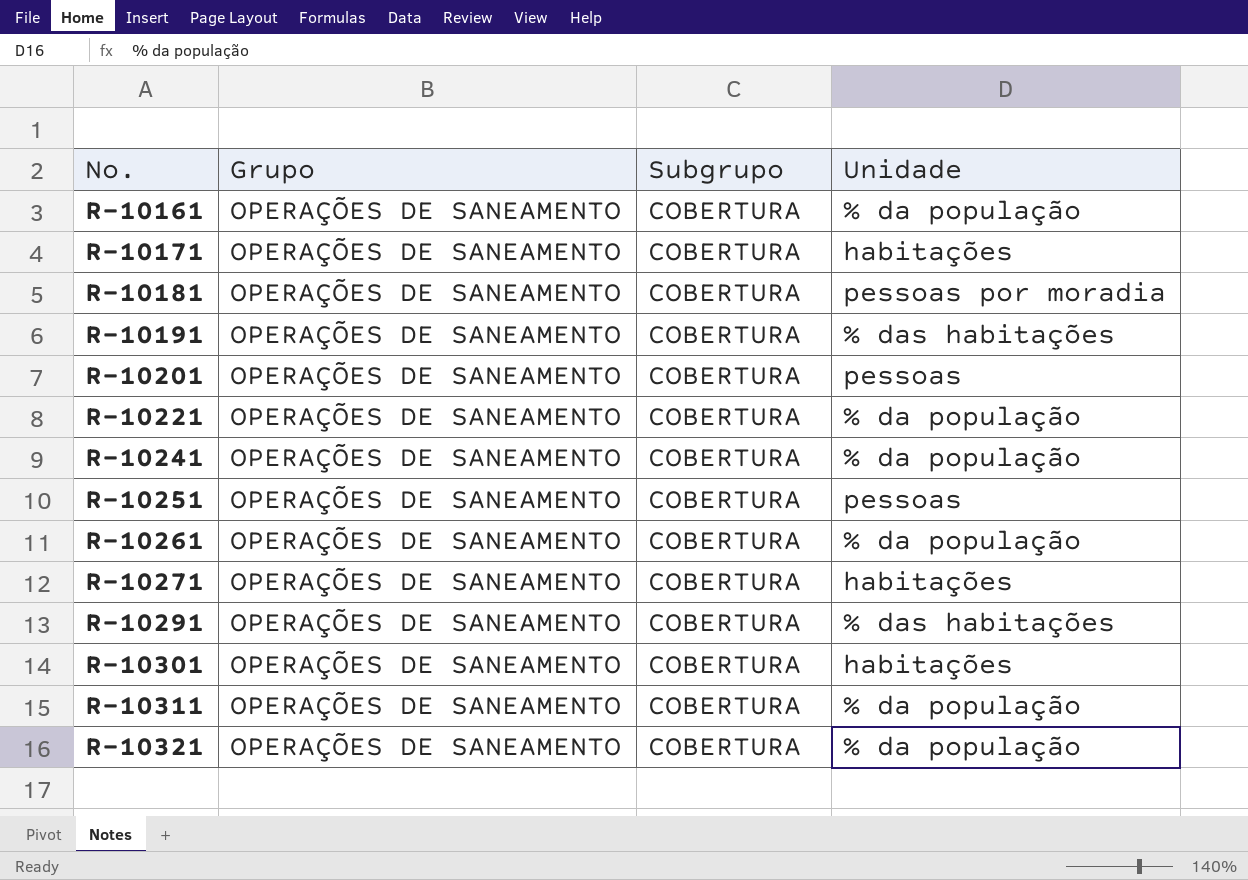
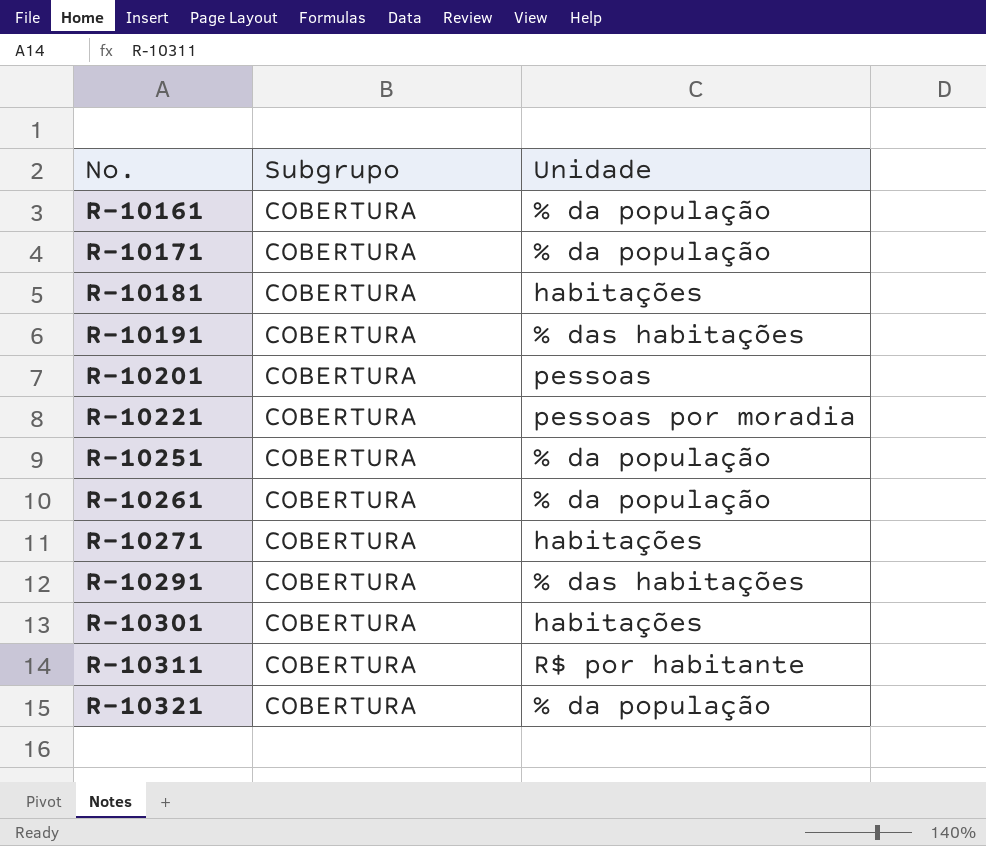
column Grupo | position: 2 -> none
row R-10241: OPERAÇÕES DE SANEAMENTO | COBERTURA | % da população -> none
R-10171 | Unidade: habitações -> % da população
R-10181 | Unidade: pessoas por moradia -> habitações
R-10221 | Unidade: % da população -> pessoas por moradia
R-10251 | Unidade: pessoas -> % da população
R-10311 | Unidade: % da população -> R$ por habitante

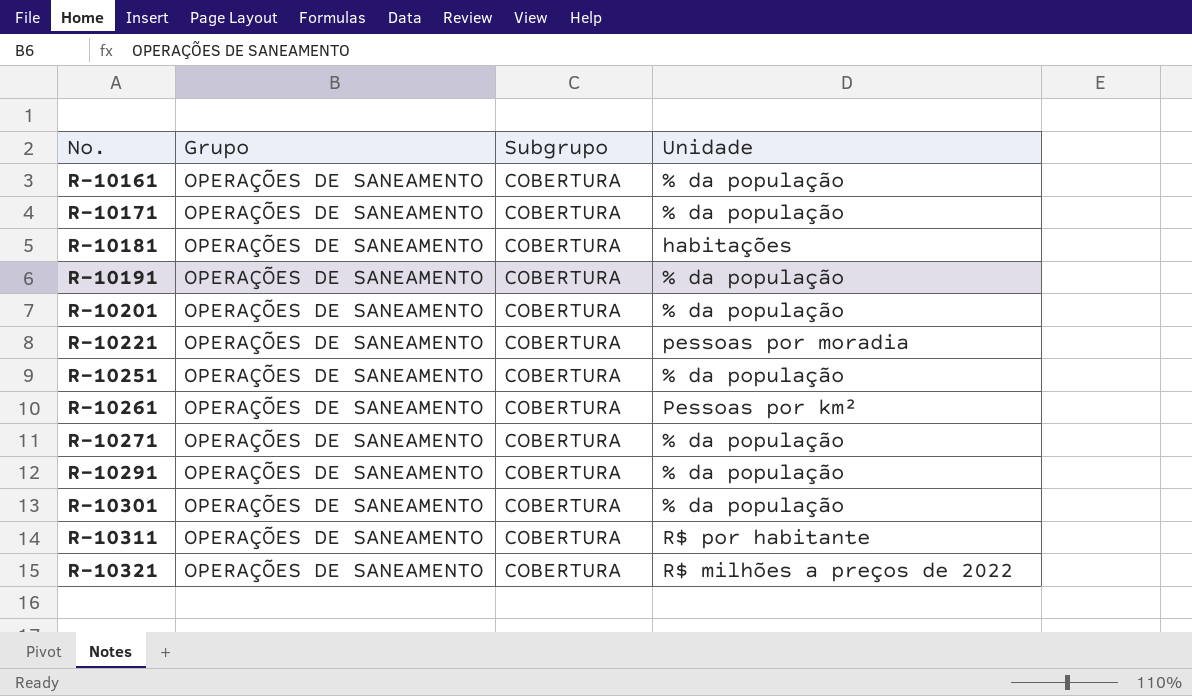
column Grupo | position: none -> 2
R-10191 | Unidade: % das habitações -> % da população
R-10201 | Unidade: pessoas -> % da população
R-10261 | Unidade: % da população -> Pessoas por km²
R-10271 | Unidade: habitações -> % da população
R-10291 | Unidade: % das habitações -> % da população
R-10301 | Unidade: habitações -> % da população
R-10321 | Unidade: % da população -> R$ milhões a preços de 2022

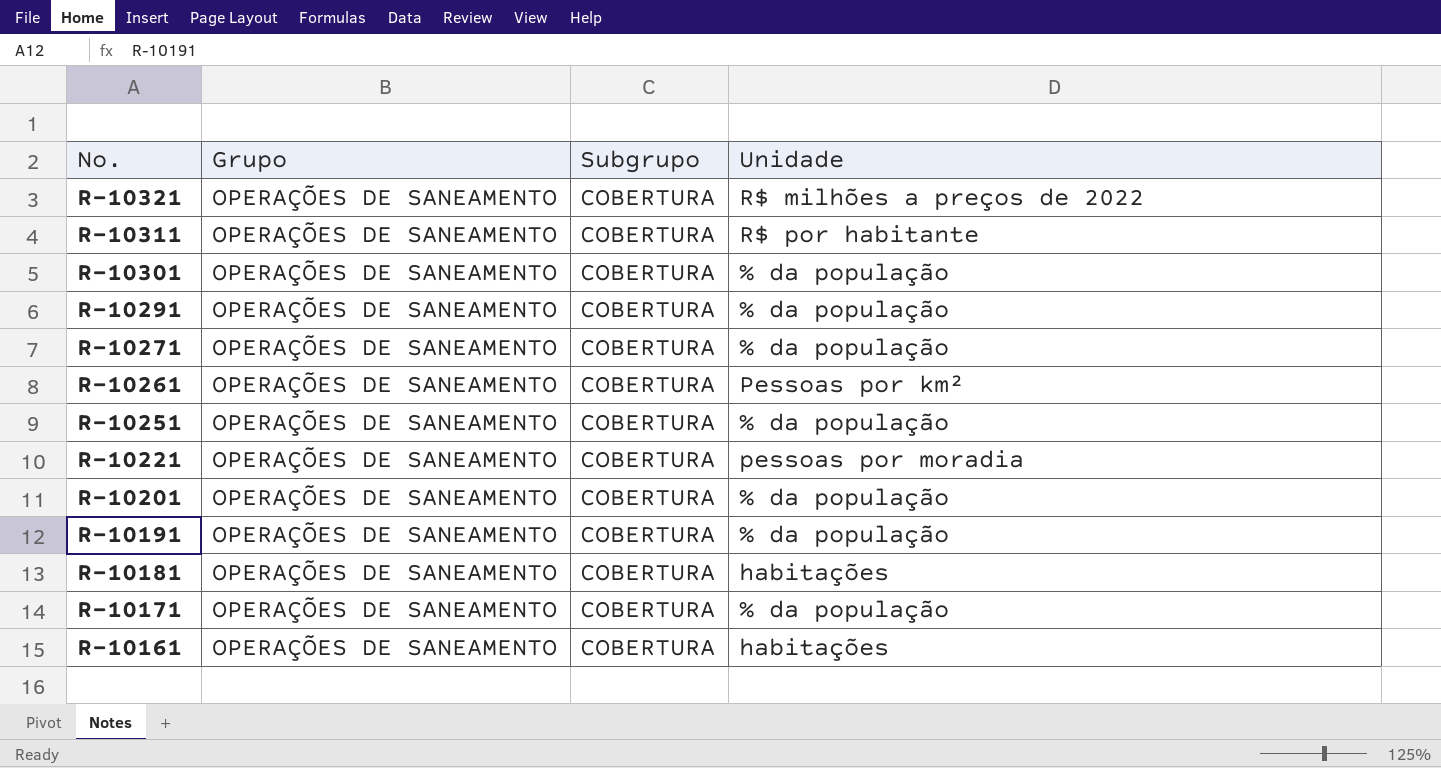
row order: No. ascending -> No. descending
R-10161 | Unidade: % da população -> habitações

